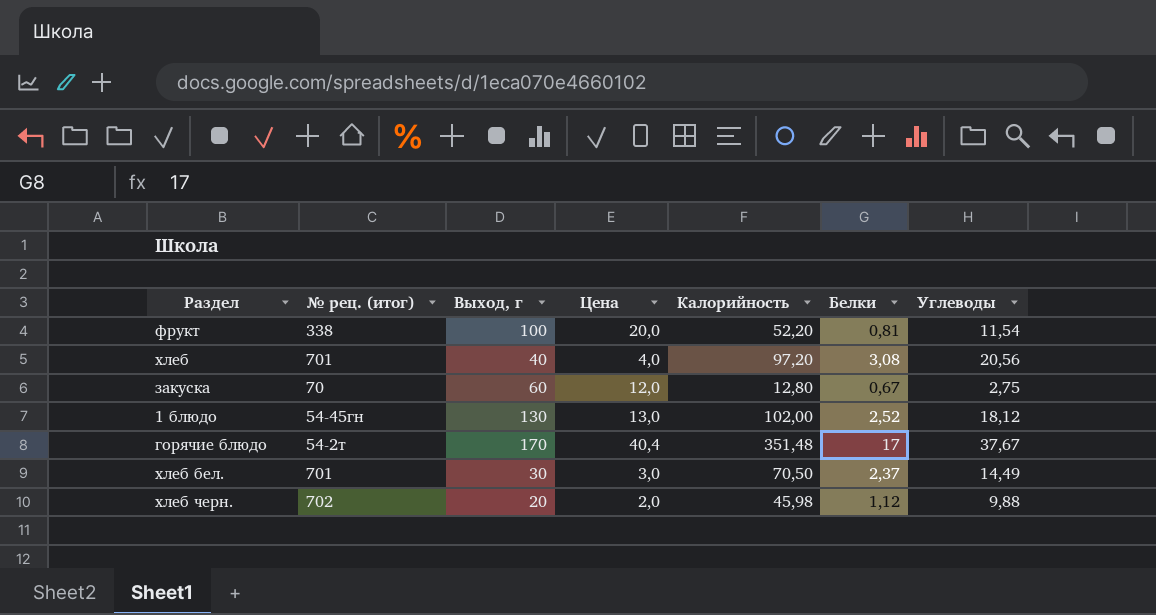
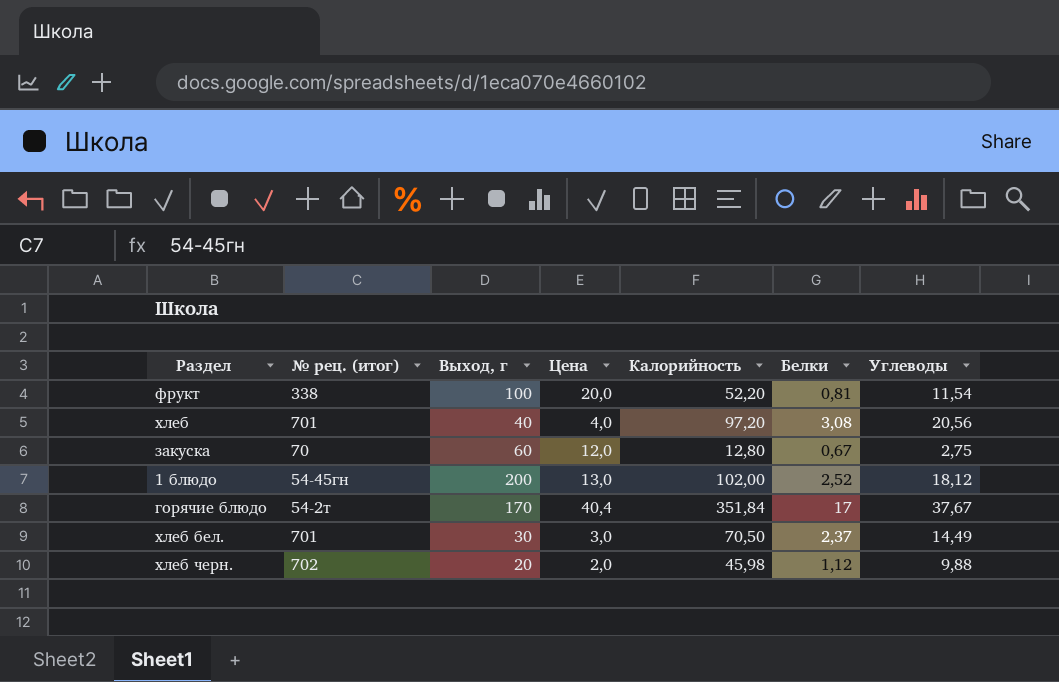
1 блюдо | Выход, г: 130 -> 200
горячие блюдо | Калорийность: 351,48 -> 351,84

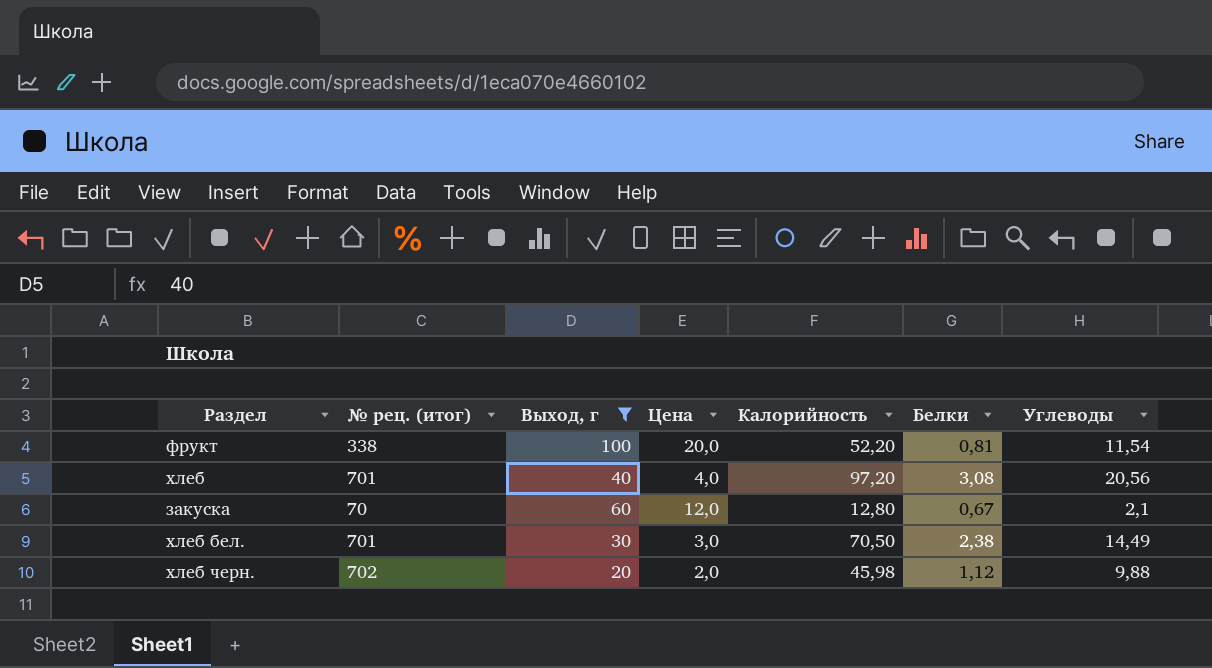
filter: none -> Выход, г <= 100
закуска | Углеводы: 2,75 -> 2,1
хлеб бел. | Белки: 2,37 -> 2,38

